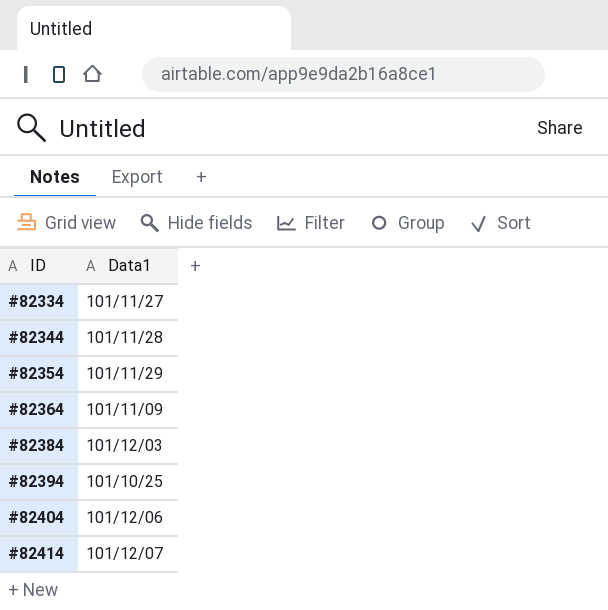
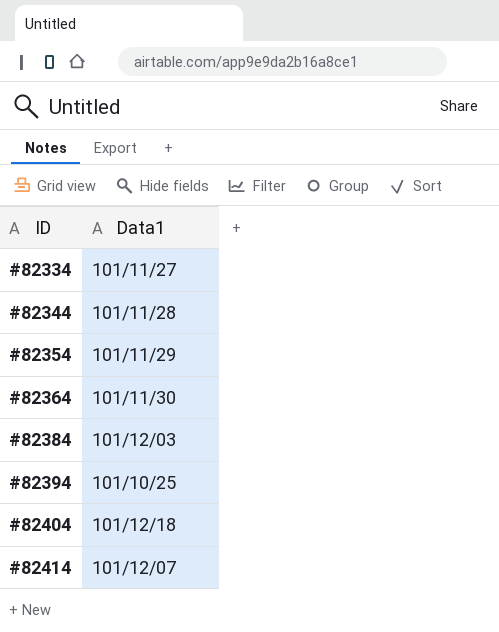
#82364 | Data1: 101/11/09 -> 101/11/30
#82404 | Data1: 101/12/06 -> 101/12/18

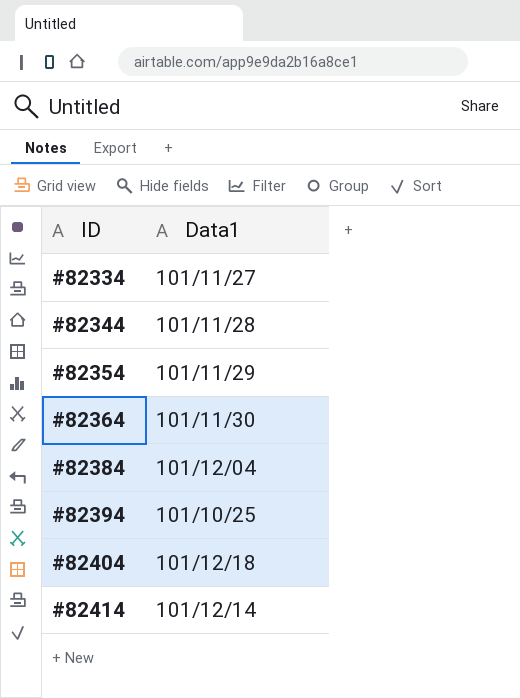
#82384 | Data1: 101/12/03 -> 101/12/04
#82414 | Data1: 101/12/07 -> 101/12/14

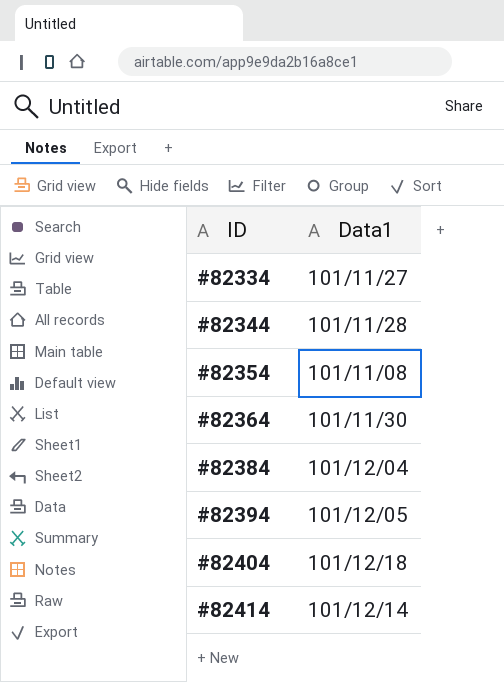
#82354 | Data1: 101/11/29 -> 101/11/08
#82394 | Data1: 101/10/25 -> 101/12/05

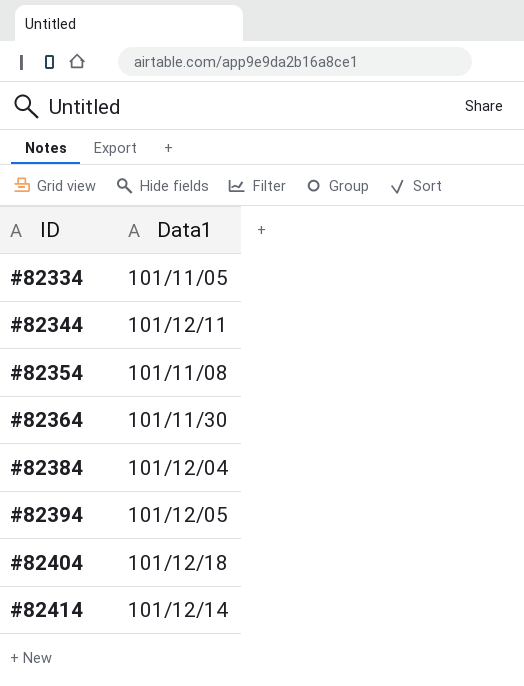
#82334 | Data1: 101/11/27 -> 101/11/05
#82344 | Data1: 101/11/28 -> 101/12/11

